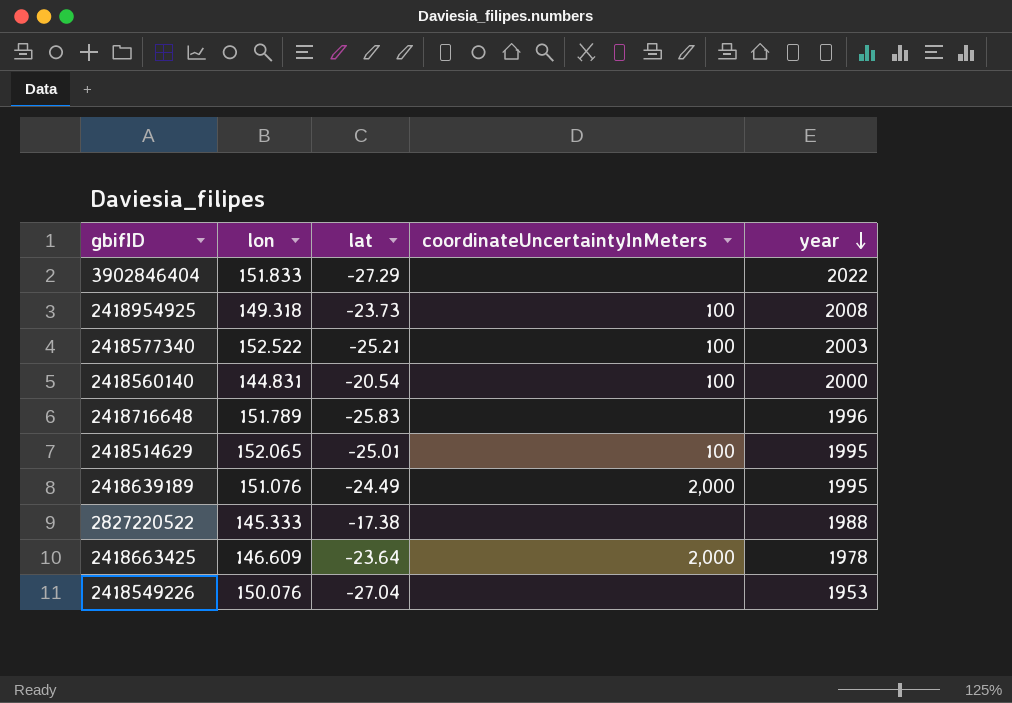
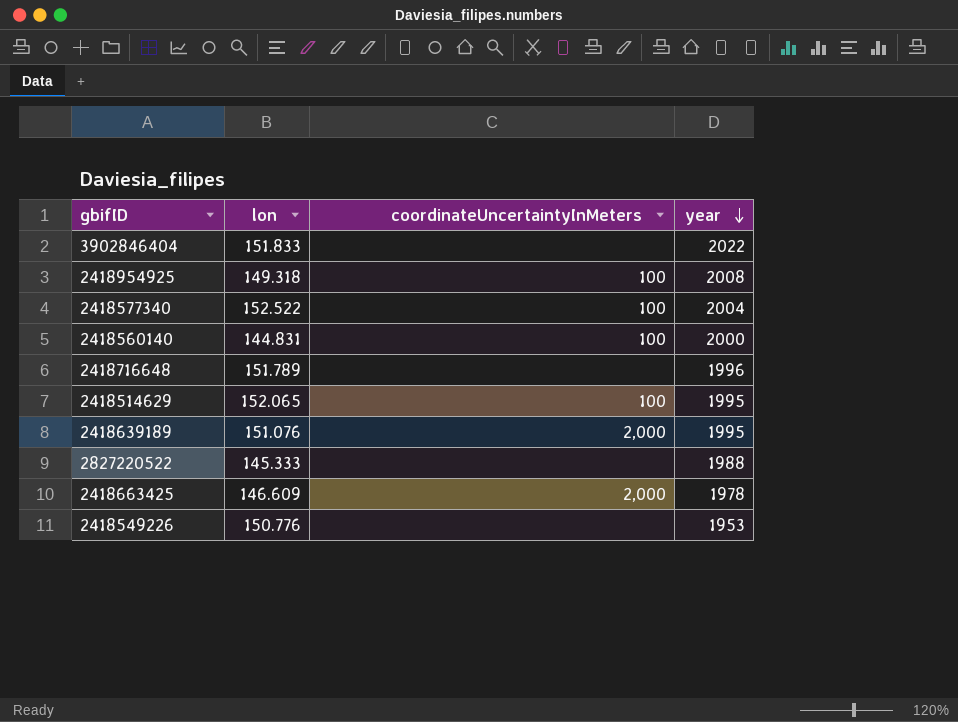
column lat | position: 3 -> none
2418577340 | year: 2003 -> 2004
2418549226 | lon: 150.076 -> 150.776

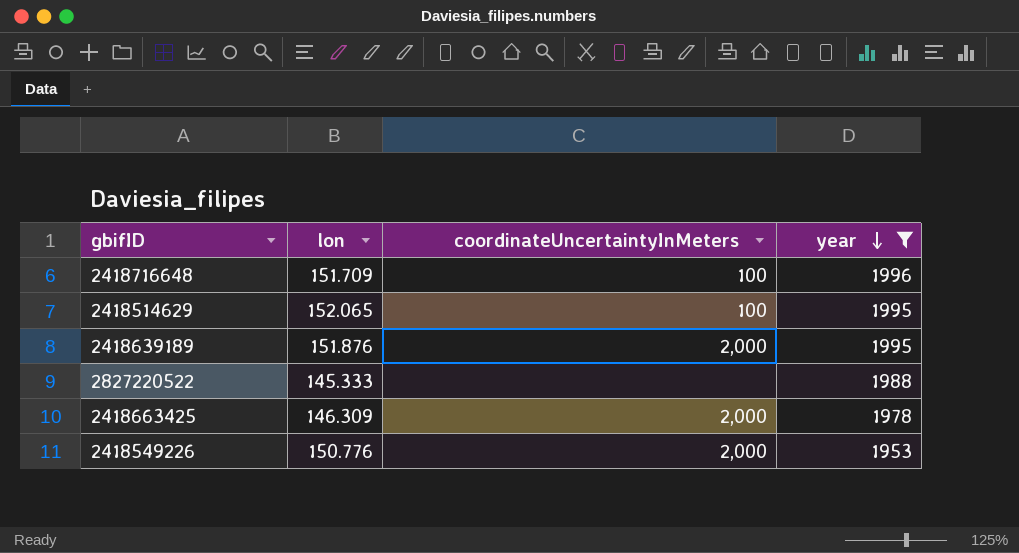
filter: none -> year <= 1996
2418716648 | lon: 151.789 -> 151.709
2418716648 | coordinateUncertaintyInMeters: none -> 100
2418639189 | lon: 151.076 -> 151.876
2418663425 | lon: 146.609 -> 146.309
2418549226 | coordinateUncertaintyInMeters: none -> 2,000

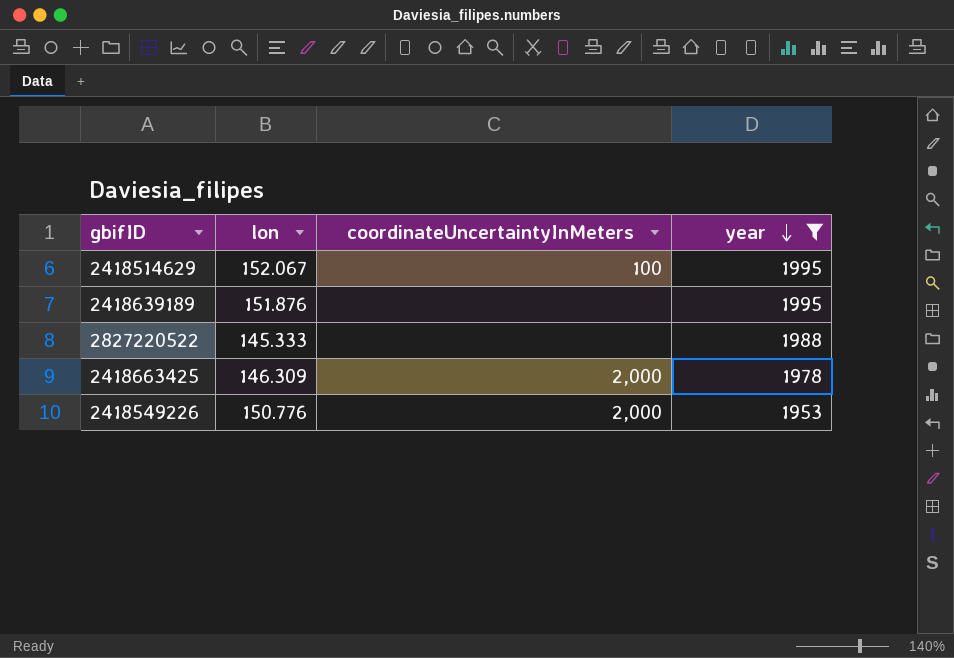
row 2418716648: 151.709 | 100 | 1996 -> none
2418514629 | lon: 152.065 -> 152.067
2418639189 | coordinateUncertaintyInMeters: 2,000 -> none

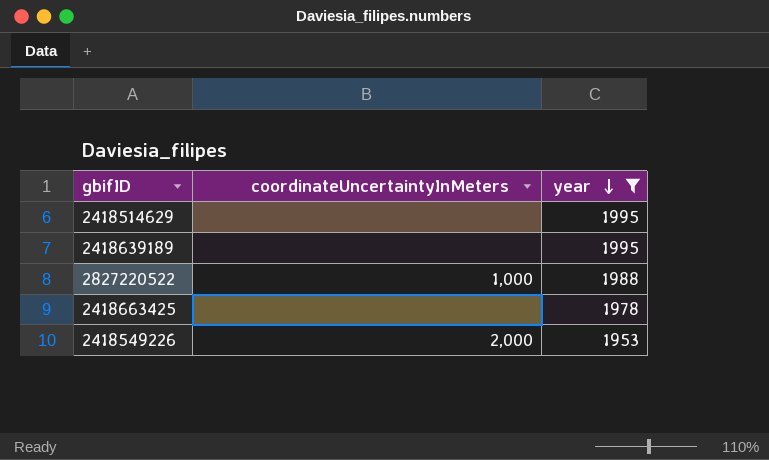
column lon | position: 2 -> none
2418514629 | coordinateUncertaintyInMeters: 100 -> none
2827220522 | coordinateUncertaintyInMeters: none -> 1,000
2418663425 | coordinateUncertaintyInMeters: 2,000 -> none

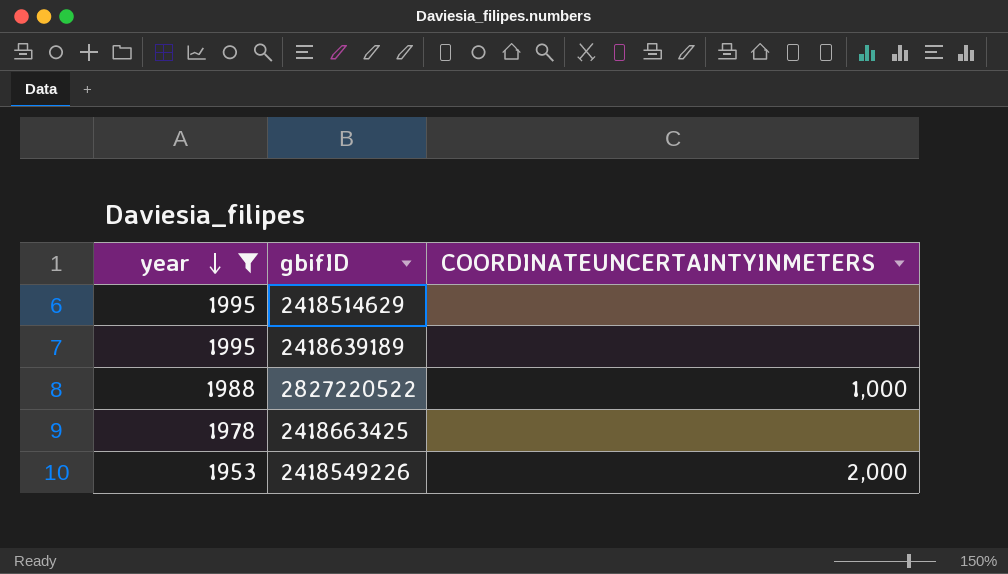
column year | position: 3 -> 1
column name: coordinateUncertaintyInMeters -> COORDINATEUNCERTAINTYINMETERS

